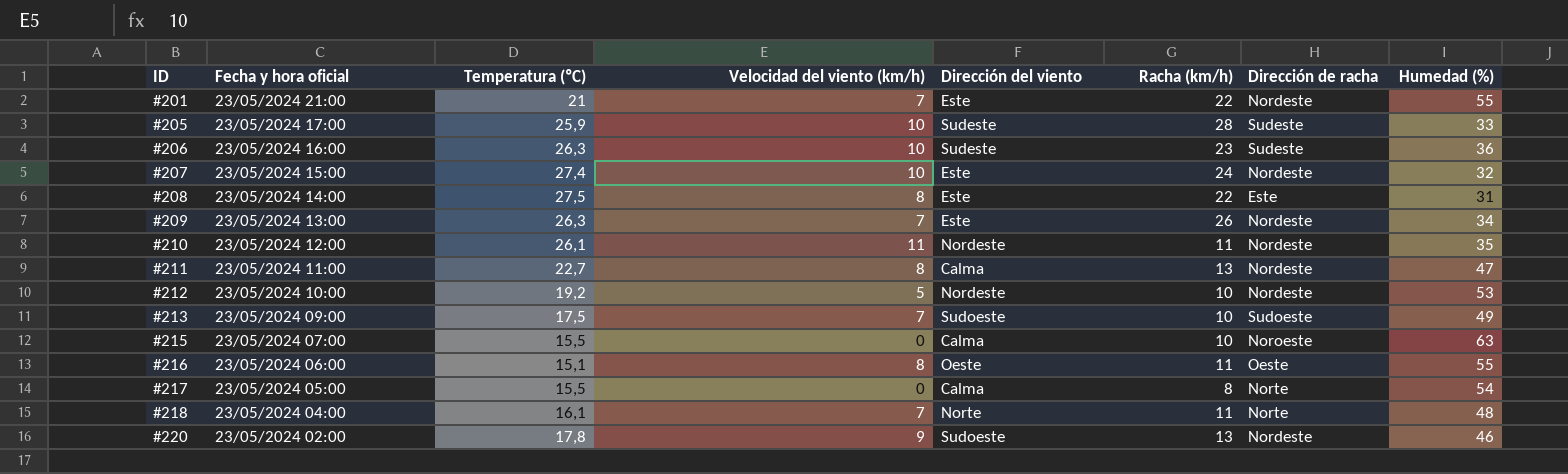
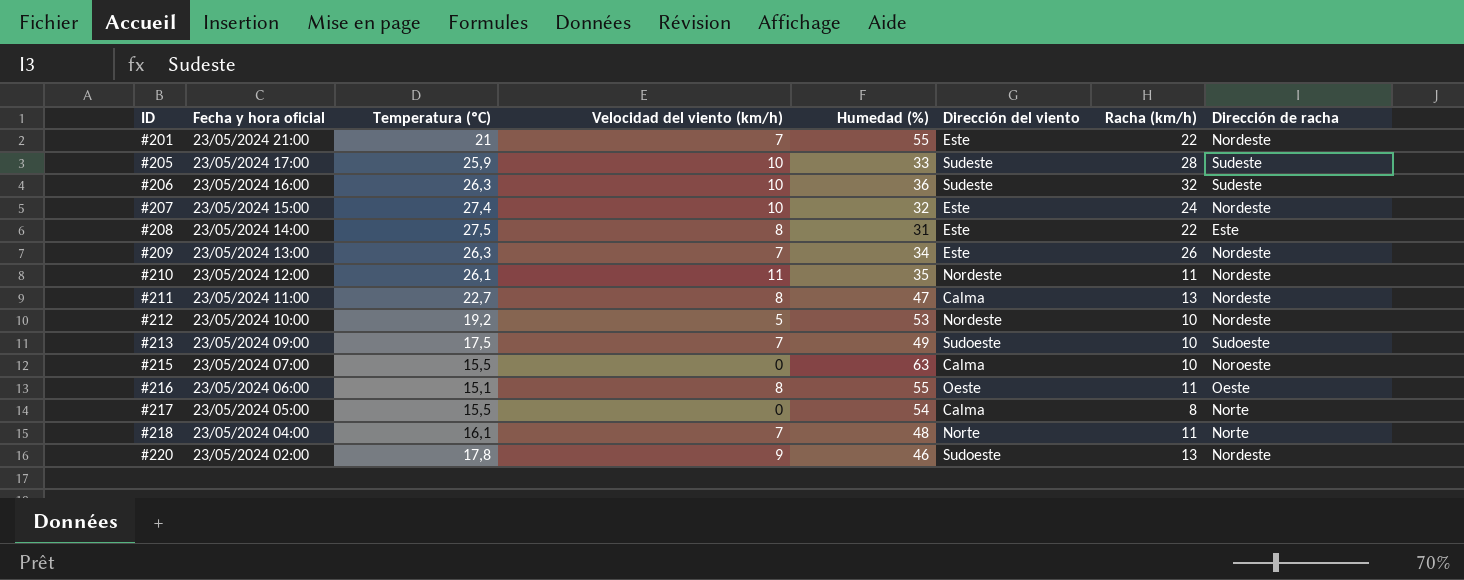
column Humedad (%) | position: 8 -> 5
#206 | Racha (km/h): 23 -> 32

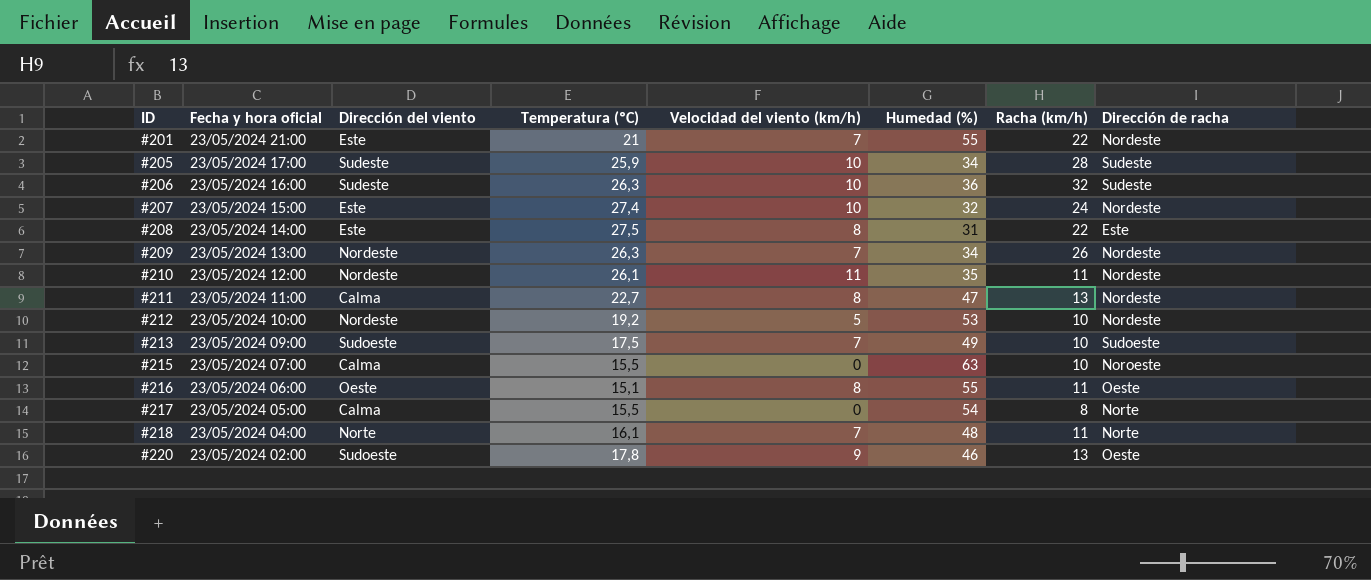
column Dirección del viento | position: 6 -> 3
#205 | Humedad (%): 33 -> 34
#209 | Dirección del viento: Este -> Nordeste
#220 | Dirección de racha: Nordeste -> Oeste

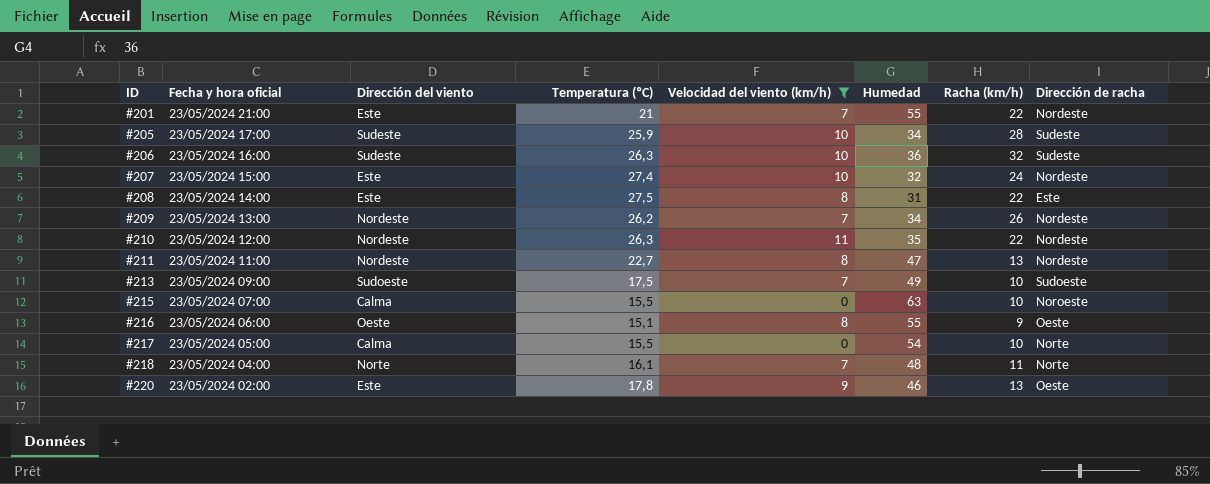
filter: none -> Velocidad del viento (km/h) != 5
column name: Humedad (%) -> Humedad
#209 | Temperatura (ºC): 26,3 -> 26,2
#210 | Temperatura (ºC): 26,1 -> 26,3
#210 | Racha (km/h): 11 -> 22
#211 | Dirección del viento: Calma -> Nordeste
#216 | Racha (km/h): 11 -> 9
#217 | Racha (km/h): 8 -> 10
#220 | Dirección del viento: Sudoeste -> Este

